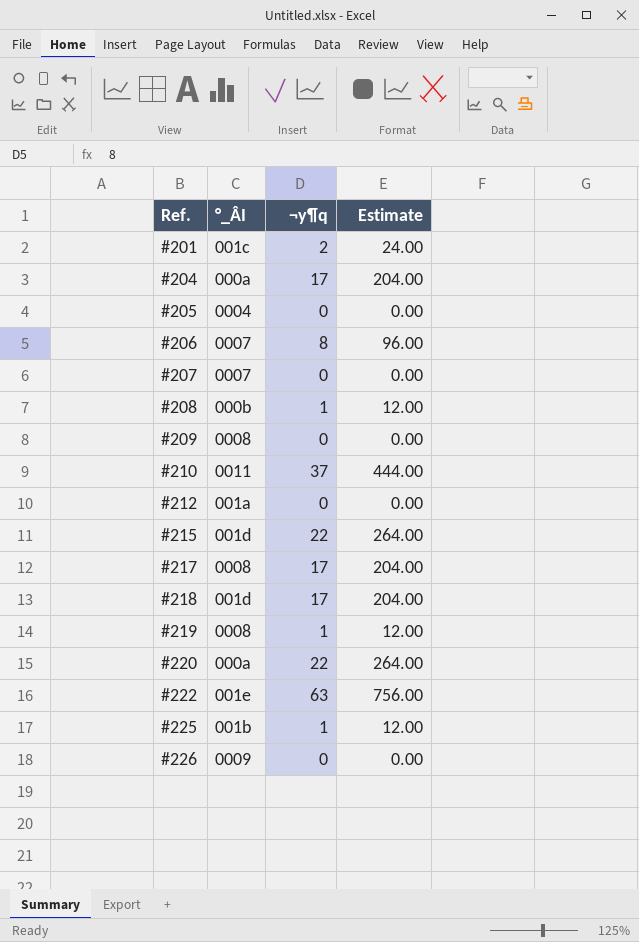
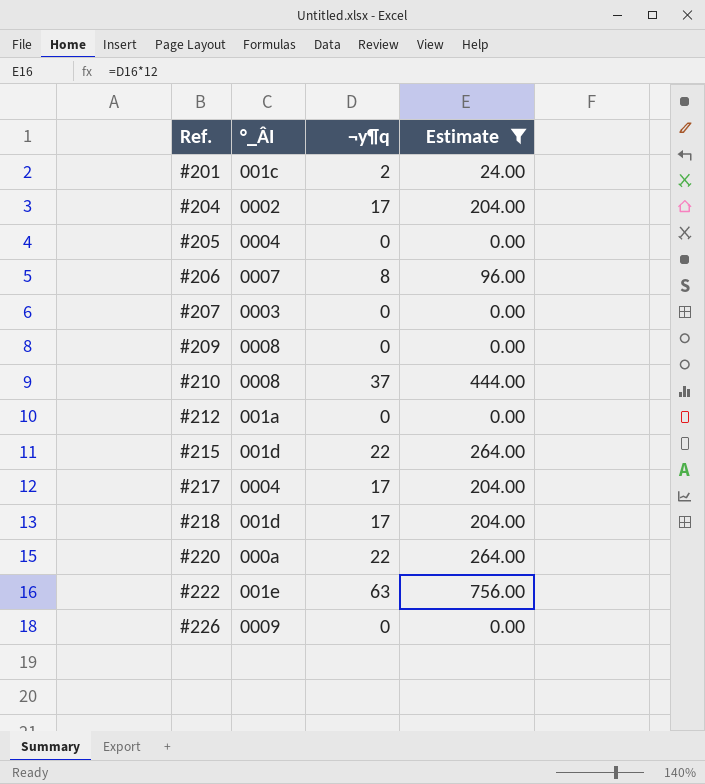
filter: none -> Estimate != 12.00
#204 | °_ÂI: 000a -> 0002
#207 | °_ÂI: 0007 -> 0003
#210 | °_ÂI: 0011 -> 0008
#217 | °_ÂI: 0008 -> 0004

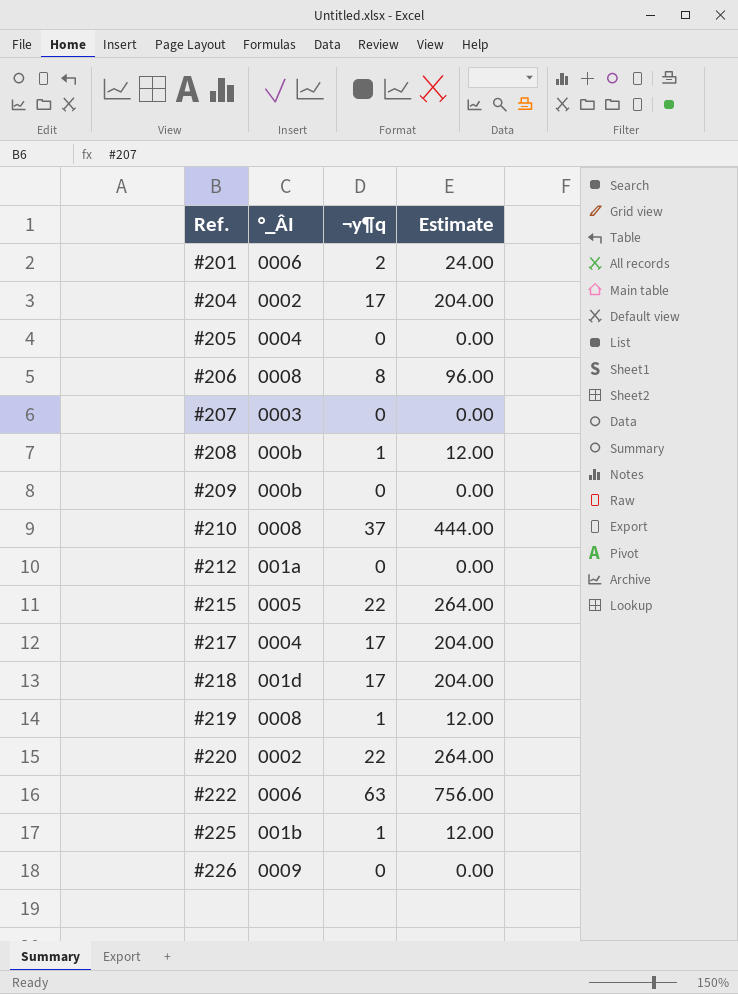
filter: Estimate != 12.00 -> none
#201 | °_ÂI: 001c -> 0006
#206 | °_ÂI: 0007 -> 0008
#209 | °_ÂI: 0008 -> 000b
#215 | °_ÂI: 001d -> 0005
#220 | °_ÂI: 000a -> 0002
#222 | °_ÂI: 001e -> 0006

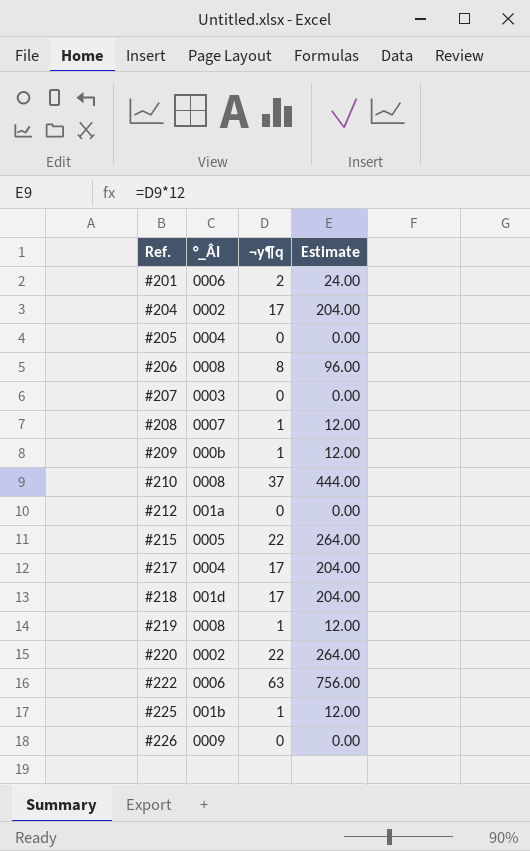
#208 | °_ÂI: 000b -> 0007
#209 | ¬y¶q: 0 -> 1
#209 | Estimate: 0.00 -> 12.00

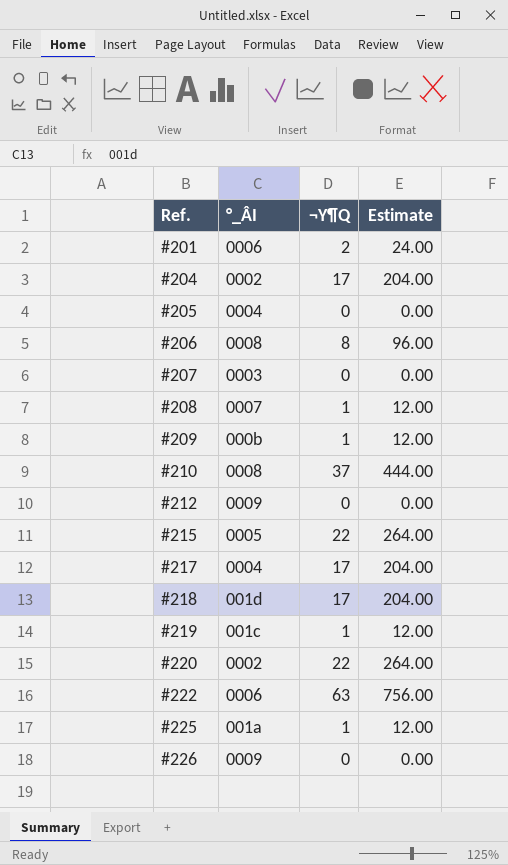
column name: ¬y¶q -> ¬Y¶Q
#212 | °_ÂI: 001a -> 0009
#219 | °_ÂI: 0008 -> 001c
#225 | °_ÂI: 001b -> 001a

